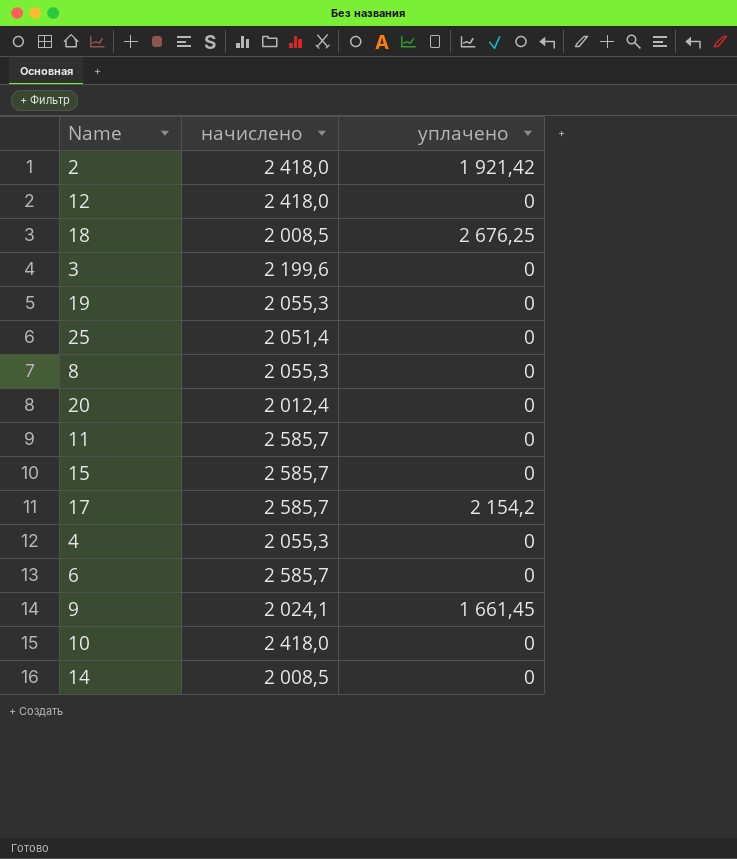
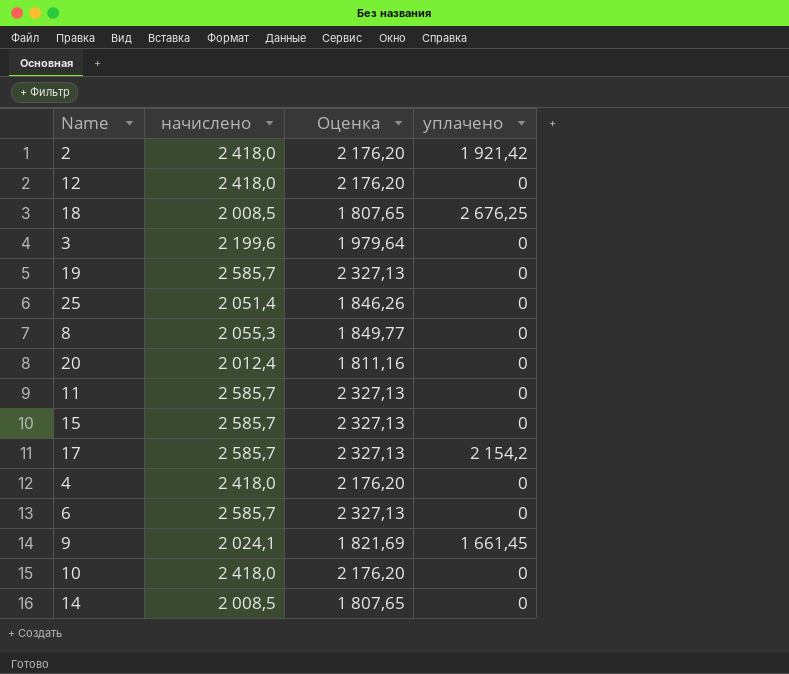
column Оценка | formula: none -> [начислено] * 0,9
19 | начислено: 2 055,3 -> 2 585,7
4 | начислено: 2 055,3 -> 2 418,0

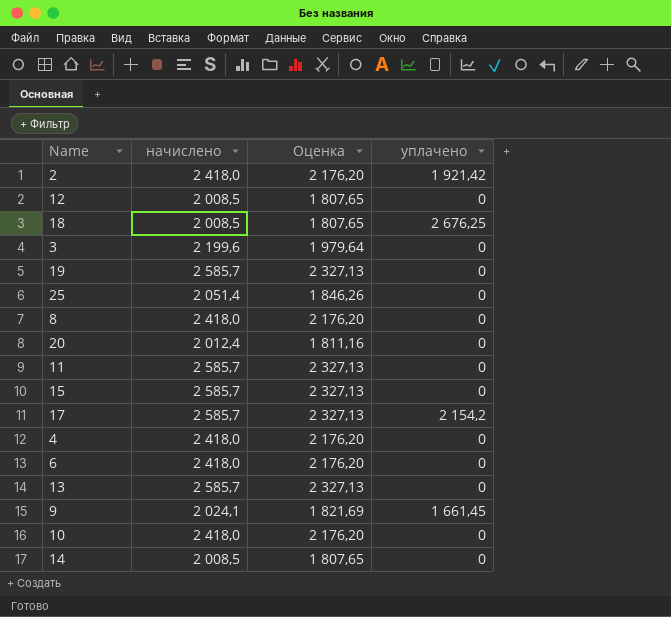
12 | начислено: 2 418,0 -> 2 008,5
12 | Оценка: 2 176,20 -> 1 807,65
8 | начислено: 2 055,3 -> 2 418,0
8 | Оценка: 1 849,77 -> 2 176,20
6 | начислено: 2 585,7 -> 2 418,0
6 | Оценка: 2 327,13 -> 2 176,20
row 13: none -> 2 585,7 | 2 327,13 | 0

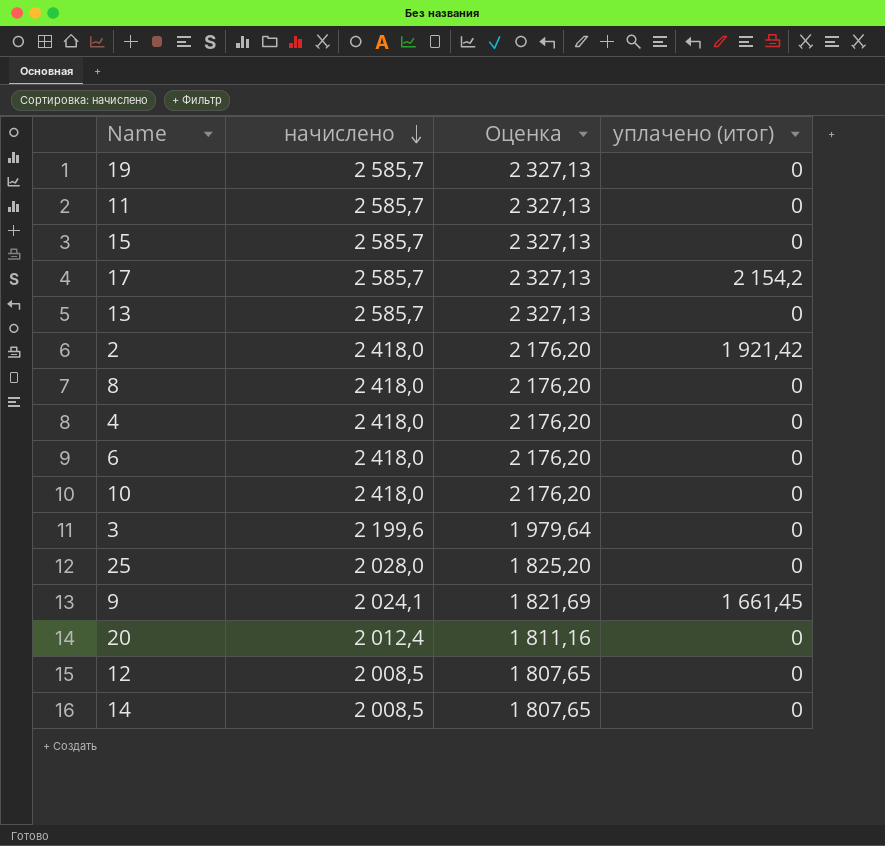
row order: none -> начислено descending
column name: уплачено -> уплачено (итог)
row 18: 2 008,5 | 1 807,65 | 2 676,25 -> none
25 | начислено: 2 051,4 -> 2 028,0
25 | Оценка: 1 846,26 -> 1 825,20

